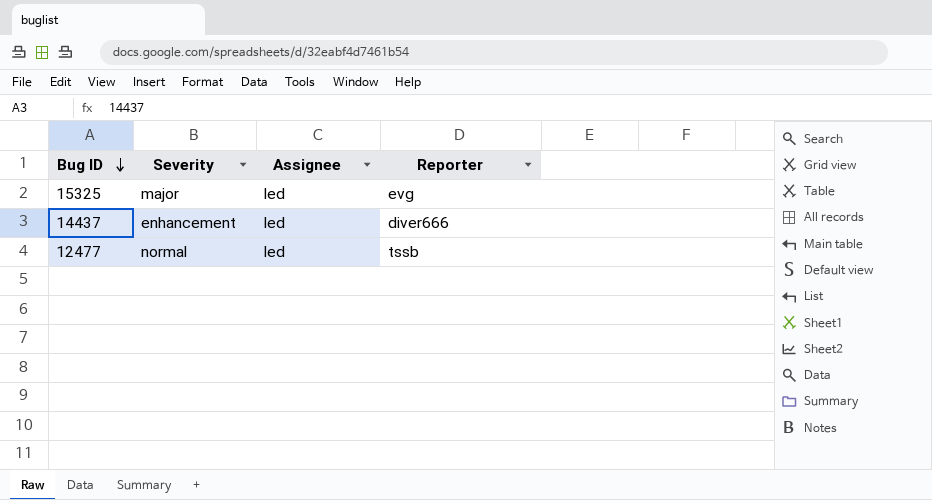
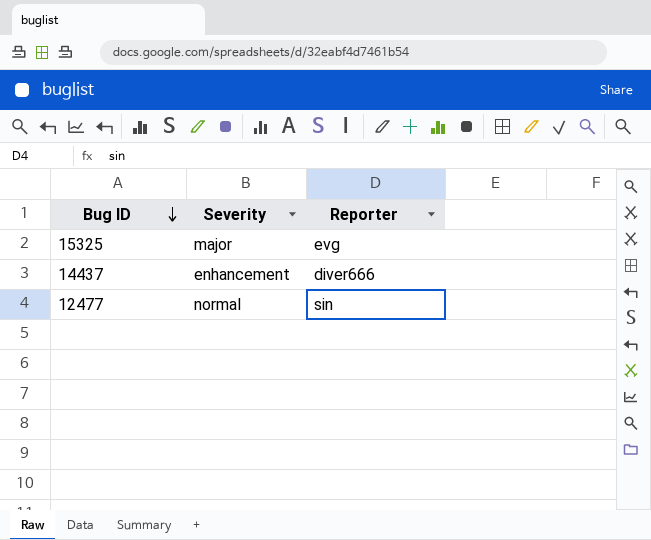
column Assignee | position: 3 -> none
12477 | Reporter: tssb -> sin

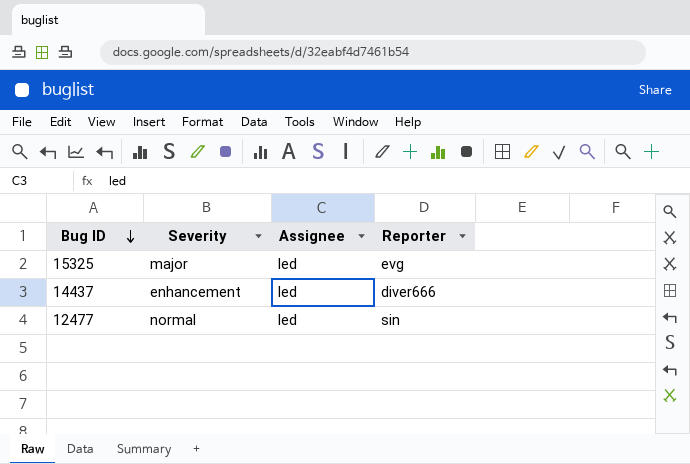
column Assignee | position: none -> 3

